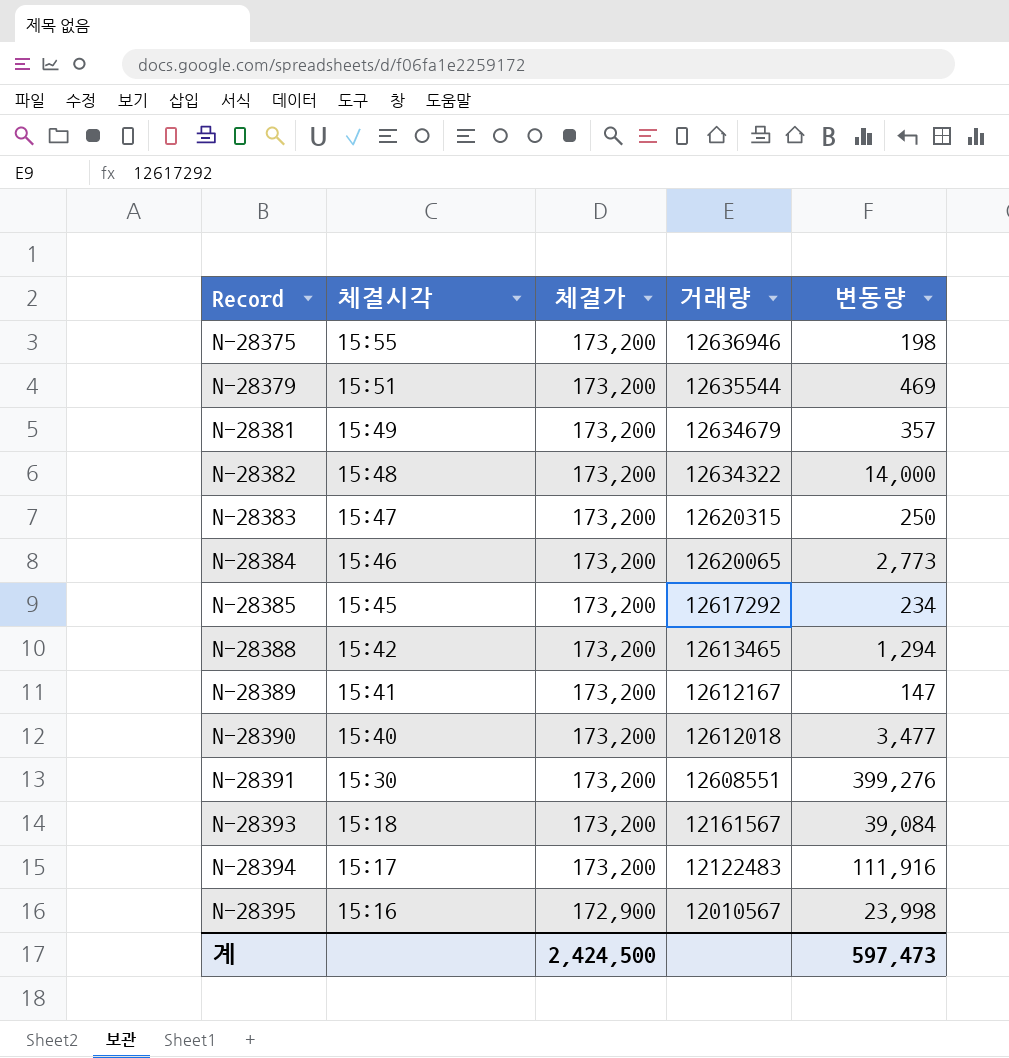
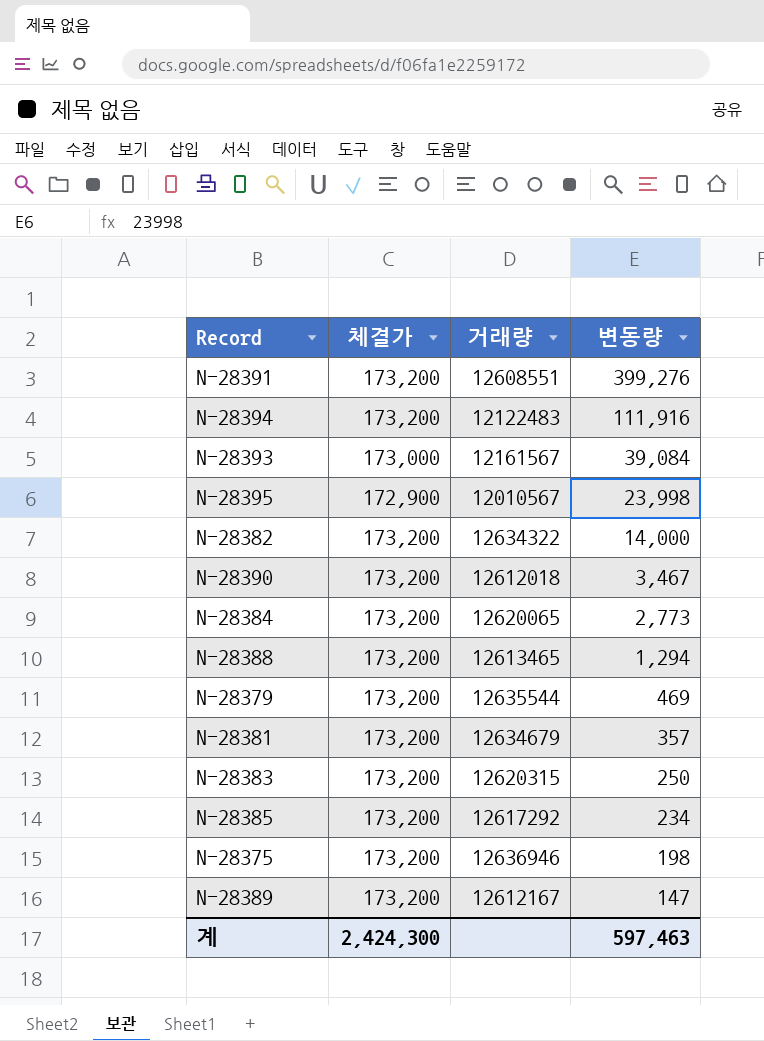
row order: Record ascending -> 변동량 descending
column 체결시각 | position: 2 -> none
N-28393 | 체결가: 173,200 -> 173,000
N-28390 | 변동량: 3,477 -> 3,467
계 | 체결가: 2,424,500 -> 2,424,300
계 | 변동량: 597,473 -> 597,463

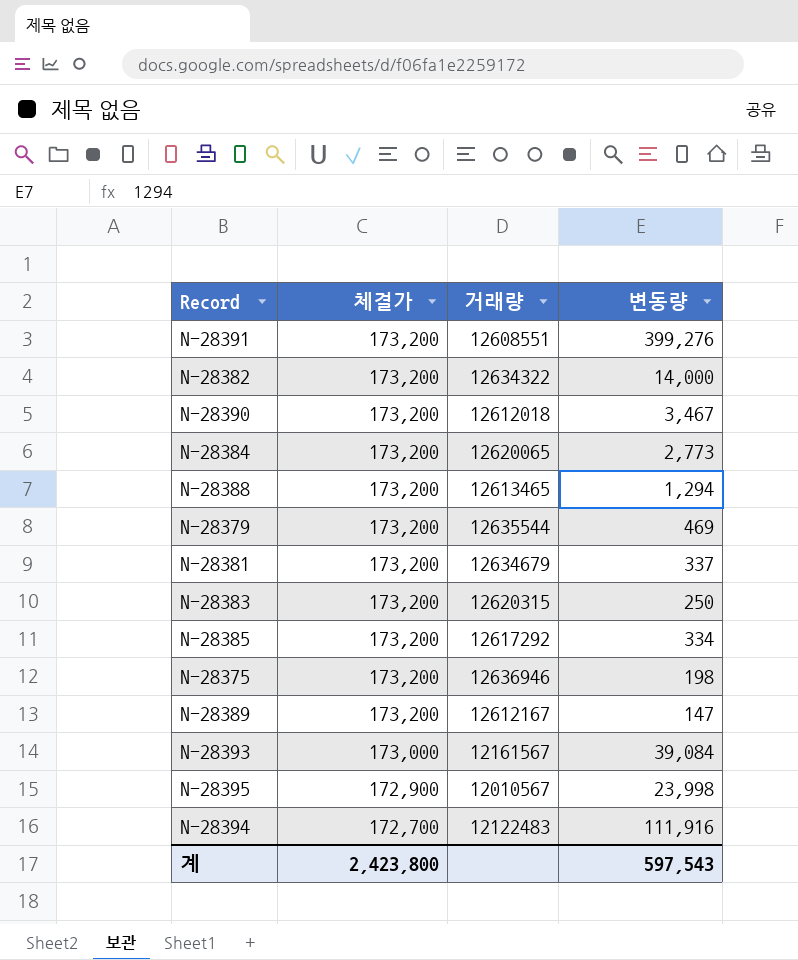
row order: 변동량 descending -> 체결가 descending
N-28381 | 변동량: 357 -> 337
N-28385 | 변동량: 234 -> 334
N-28394 | 체결가: 173,200 -> 172,700
계 | 체결가: 2,424,300 -> 2,423,800
계 | 변동량: 597,463 -> 597,543

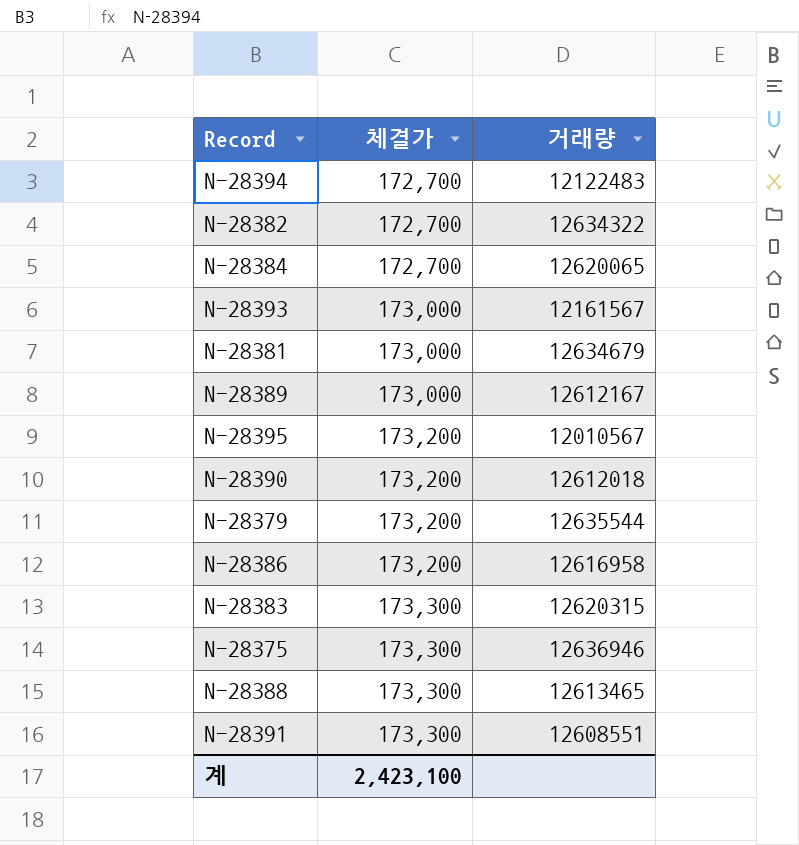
row order: 체결가 descending -> 체결가 ascending
column 변동량 | position: 4 -> none
row N-28385: 173,200 | 12617292 | 334 -> none
N-28382 | 체결가: 173,200 -> 172,700
N-28384 | 체결가: 173,200 -> 172,700
N-28381 | 체결가: 173,200 -> 173,000
N-28389 | 체결가: 173,200 -> 173,000
N-28395 | 체결가: 172,900 -> 173,200
row N-28386: none -> 173,200 | 12616958
N-28383 | 체결가: 173,200 -> 173,300
N-28375 | 체결가: 173,200 -> 173,300
N-28388 | 체결가: 173,200 -> 173,300
N-28391 | 체결가: 173,200 -> 173,300
계 | 체결가: 2,423,800 -> 2,423,100

